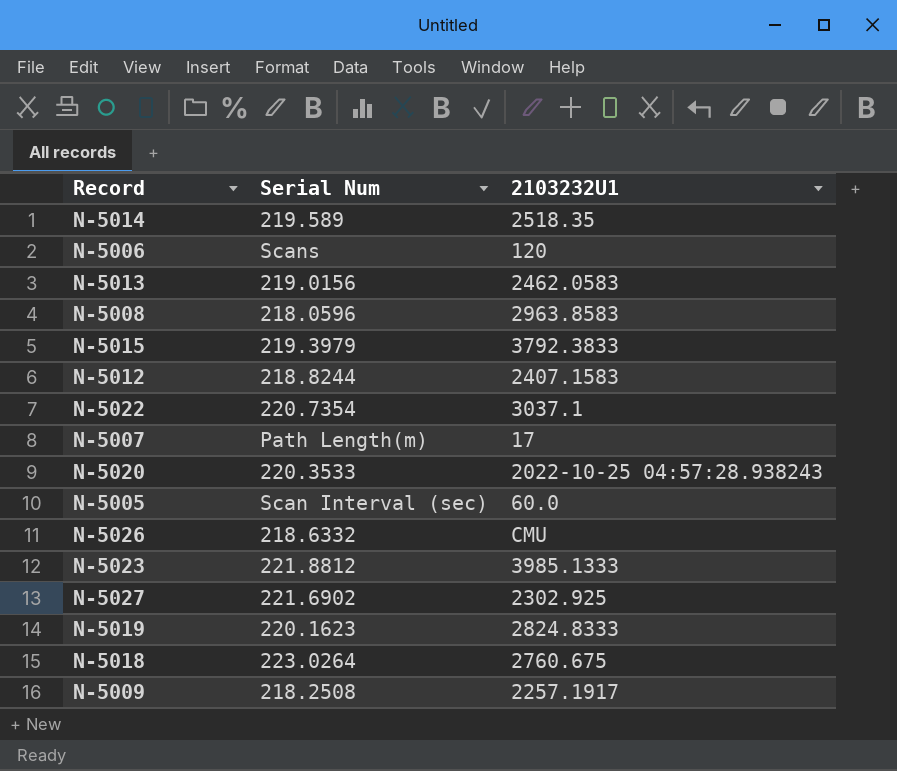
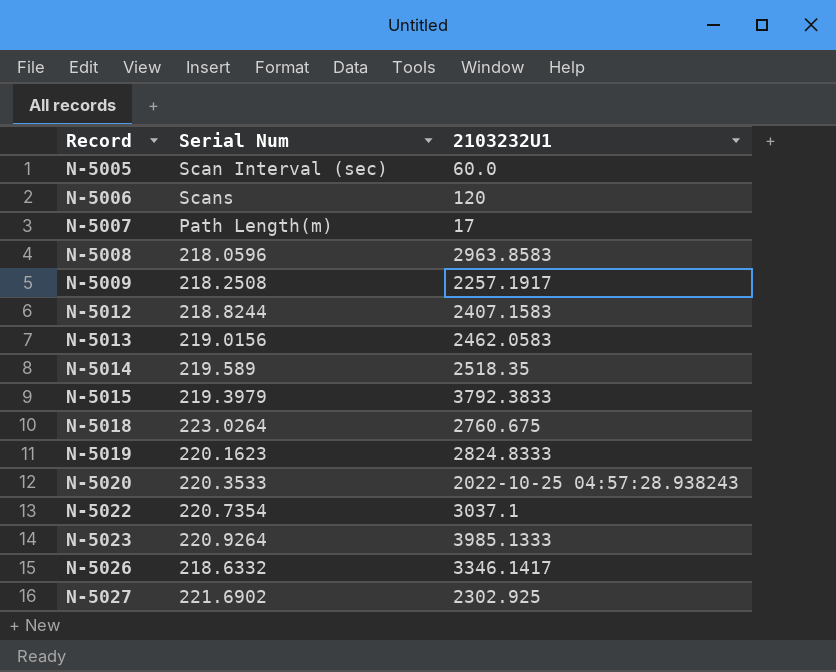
row order: none -> Record ascending
N-5023 | Serial Num: 221.8812 -> 220.9264
N-5026 | 2103232U1: CMU -> 3346.1417

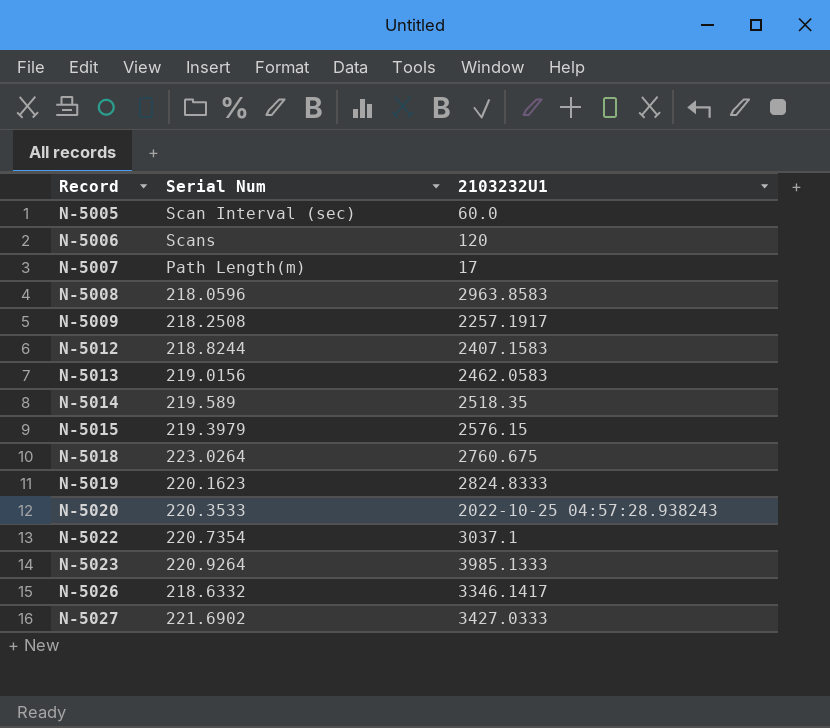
N-5015 | 2103232U1: 3792.3833 -> 2576.15
N-5027 | 2103232U1: 2302.925 -> 3427.0333

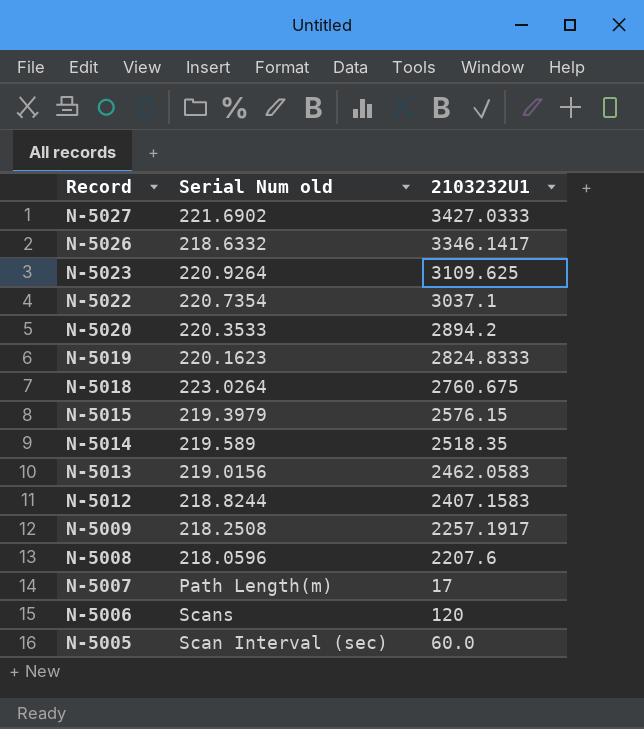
row order: Record ascending -> Record descending
column name: Serial Num -> Serial Num old
N-5023 | 2103232U1: 3985.1333 -> 3109.625
N-5020 | 2103232U1: 2022-10-25 04:57:28.938243 -> 2894.2
N-5008 | 2103232U1: 2963.8583 -> 2207.6

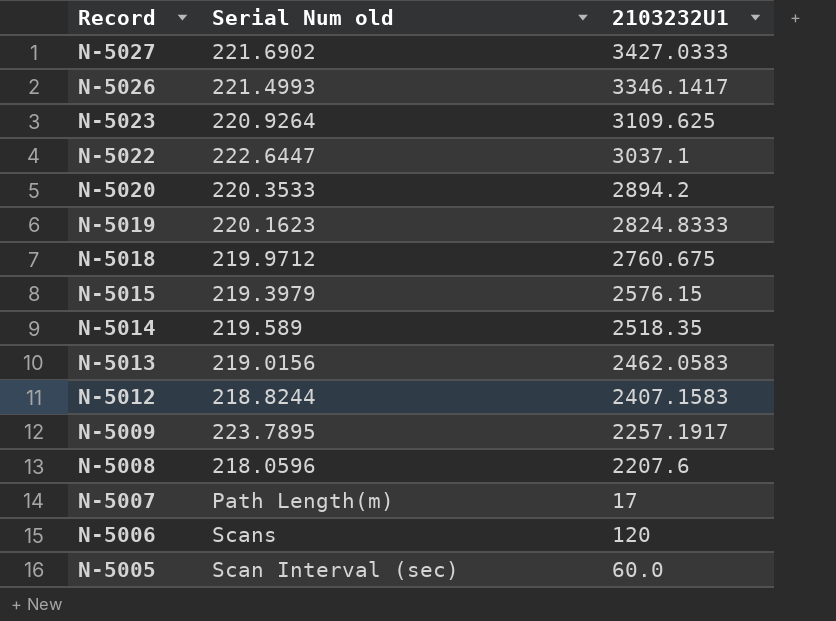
N-5026 | Serial Num old: 218.6332 -> 221.4993
N-5022 | Serial Num old: 220.7354 -> 222.6447
N-5018 | Serial Num old: 223.0264 -> 219.9712
N-5009 | Serial Num old: 218.2508 -> 223.7895

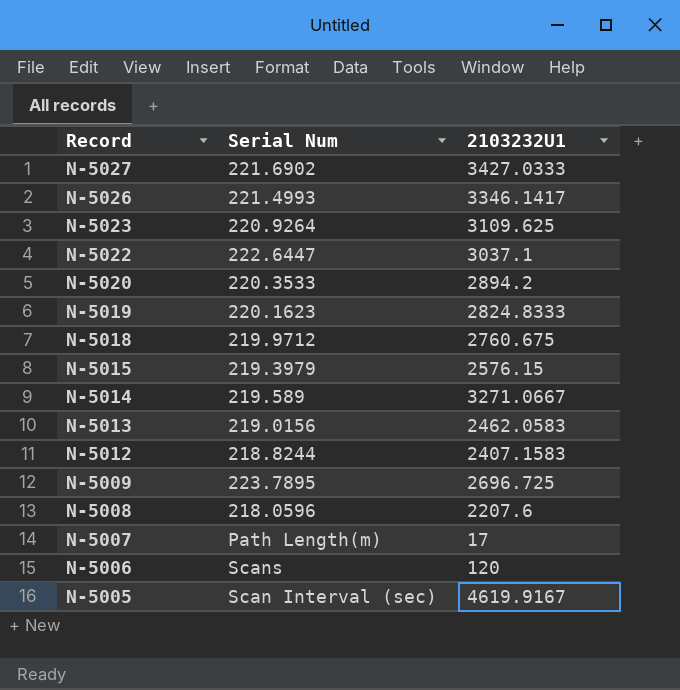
column name: Serial Num old -> Serial Num
N-5014 | 2103232U1: 2518.35 -> 3271.0667
N-5009 | 2103232U1: 2257.1917 -> 2696.725
N-5005 | 2103232U1: 60.0 -> 4619.9167

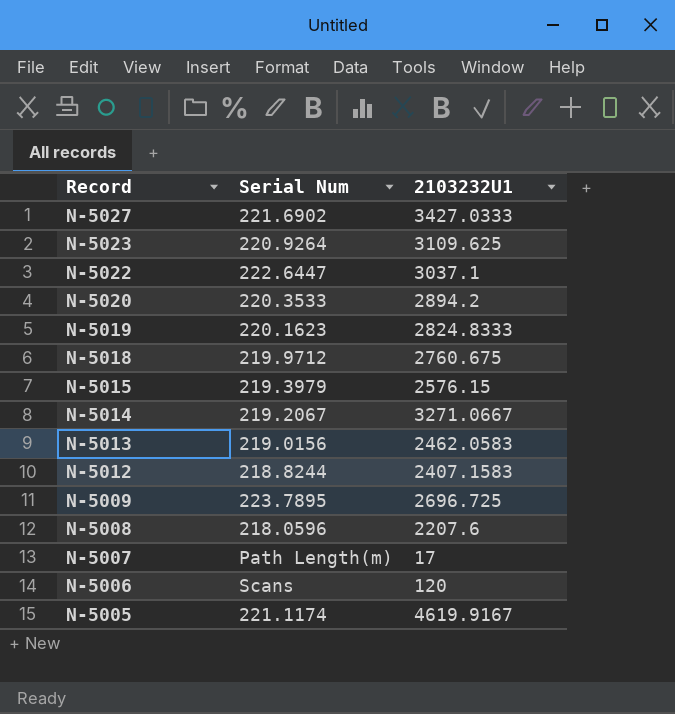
row N-5026: 221.4993 | 3346.1417 -> none
N-5014 | Serial Num: 219.589 -> 219.2067
N-5005 | Serial Num: Scan Interval (sec) -> 221.1174

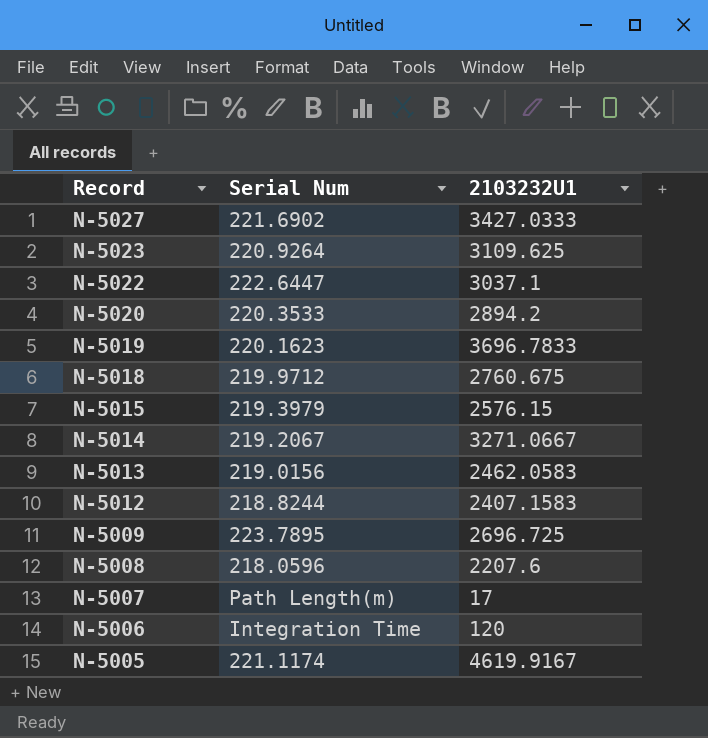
N-5019 | 2103232U1: 2824.8333 -> 3696.7833
N-5006 | Serial Num: Scans -> Integration Time

